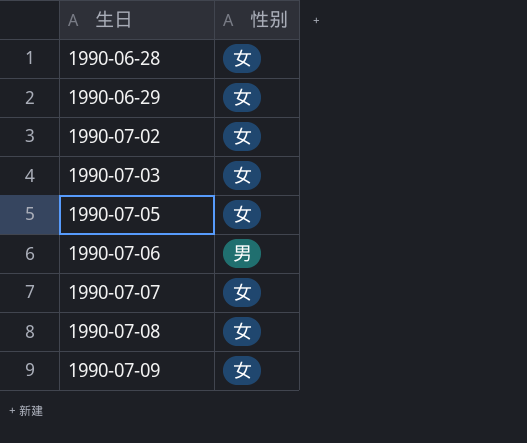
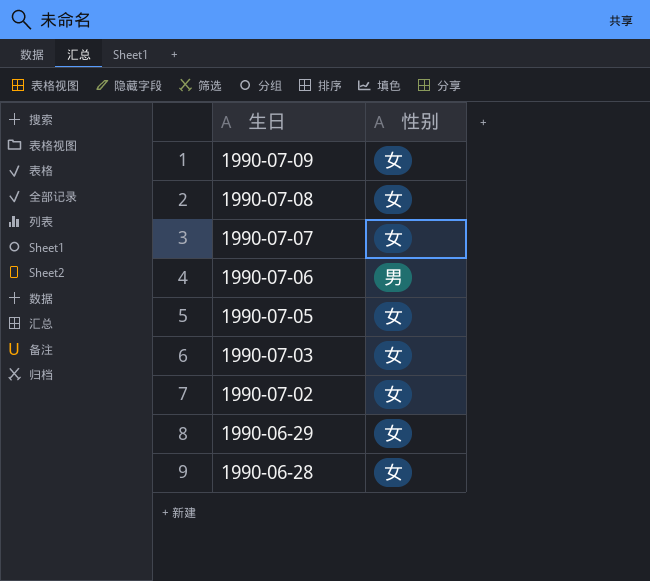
row order: 生日 ascending -> 生日 descending

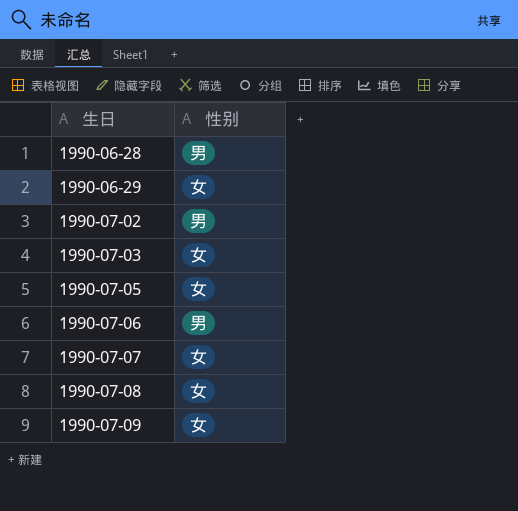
row order: 生日 descending -> 生日 ascending
1990-06-28 | 性别: 女 -> 男
1990-07-02 | 性别: 女 -> 男

